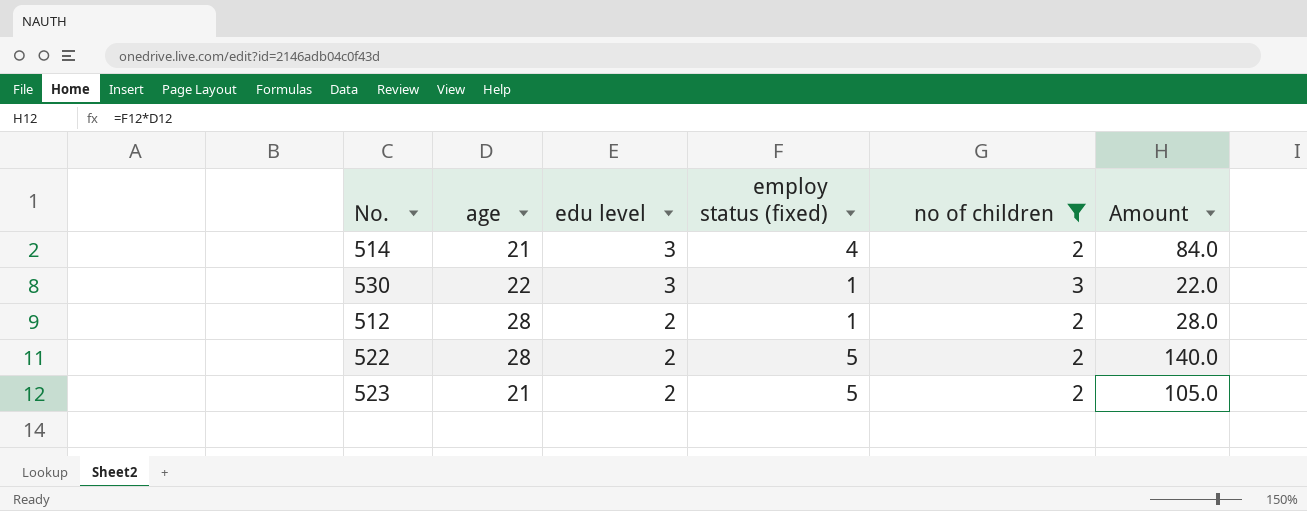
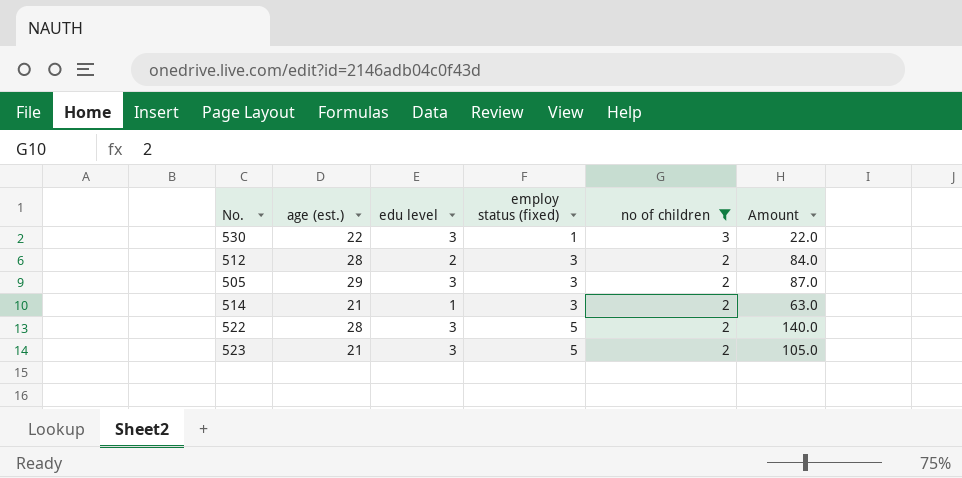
row order: edu level descending -> employ status (fixed) ascending
column name: age -> age (est.)
512 | employ status (fixed): 1 -> 3
512 | Amount: 28.0 -> 84.0
row 505: none -> 29 | 3 | 3 | 2 | 87.0
514 | edu level: 3 -> 1
514 | employ status (fixed): 4 -> 3
514 | Amount: 84.0 -> 63.0
522 | edu level: 2 -> 3
523 | edu level: 2 -> 3

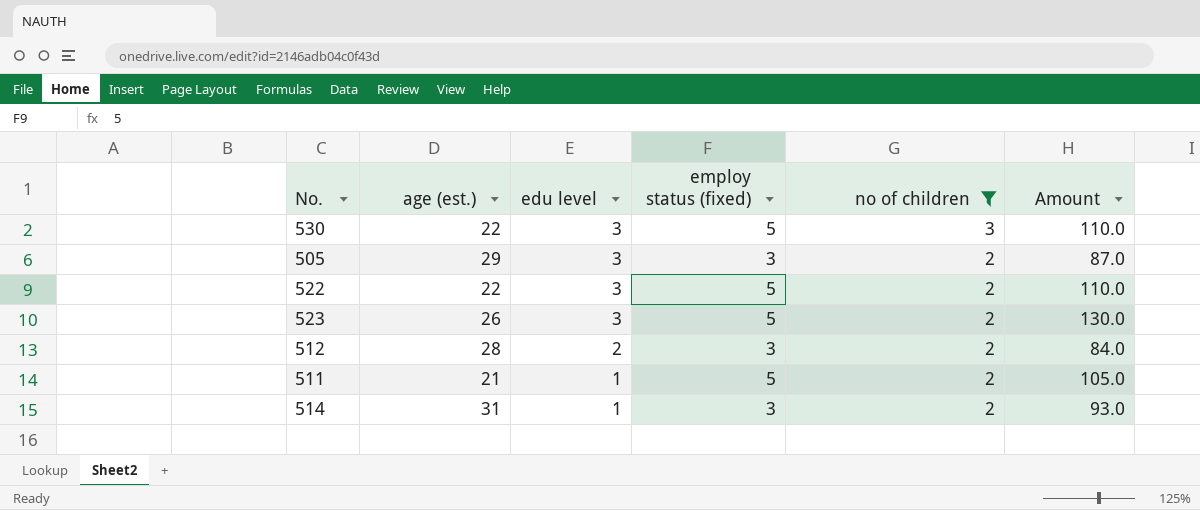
row order: employ status (fixed) ascending -> edu level descending
530 | employ status (fixed): 1 -> 5
530 | Amount: 22.0 -> 110.0
522 | age (est.): 28 -> 22
522 | Amount: 140.0 -> 110.0
523 | age (est.): 21 -> 26
523 | Amount: 105.0 -> 130.0
row 511: none -> 21 | 1 | 5 | 2 | 105.0
514 | age (est.): 21 -> 31
514 | Amount: 63.0 -> 93.0

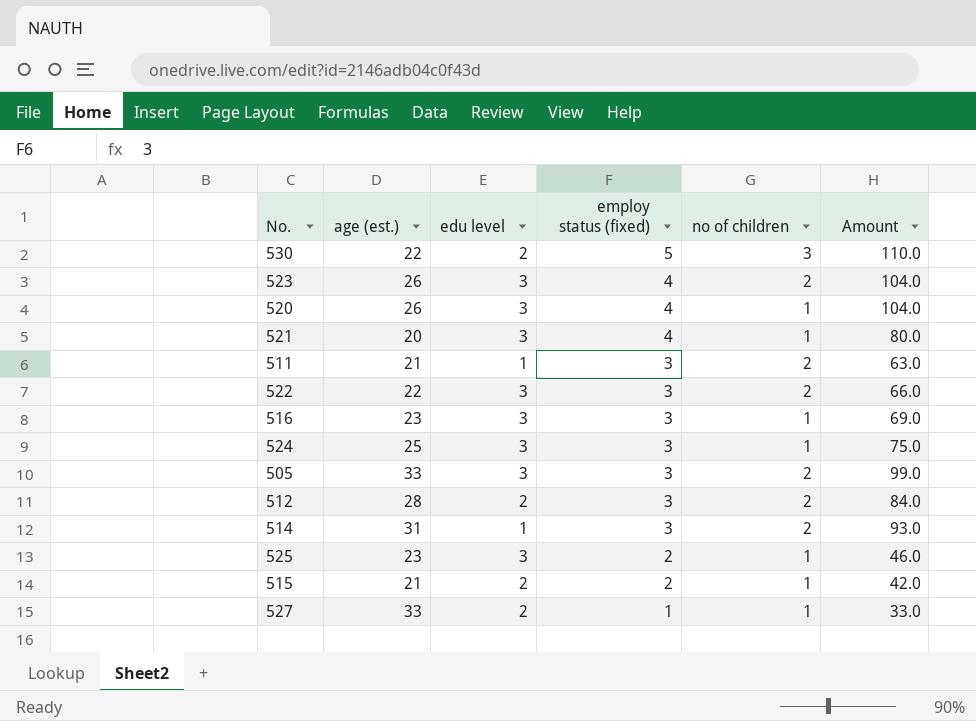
filter: no of children != 1 -> none
row order: edu level descending -> employ status (fixed) descending
530 | edu level: 3 -> 2
523 | employ status (fixed): 5 -> 4
523 | Amount: 130.0 -> 104.0
511 | employ status (fixed): 5 -> 3
511 | Amount: 105.0 -> 63.0
522 | employ status (fixed): 5 -> 3
522 | Amount: 110.0 -> 66.0
505 | age (est.): 29 -> 33
505 | Amount: 87.0 -> 99.0

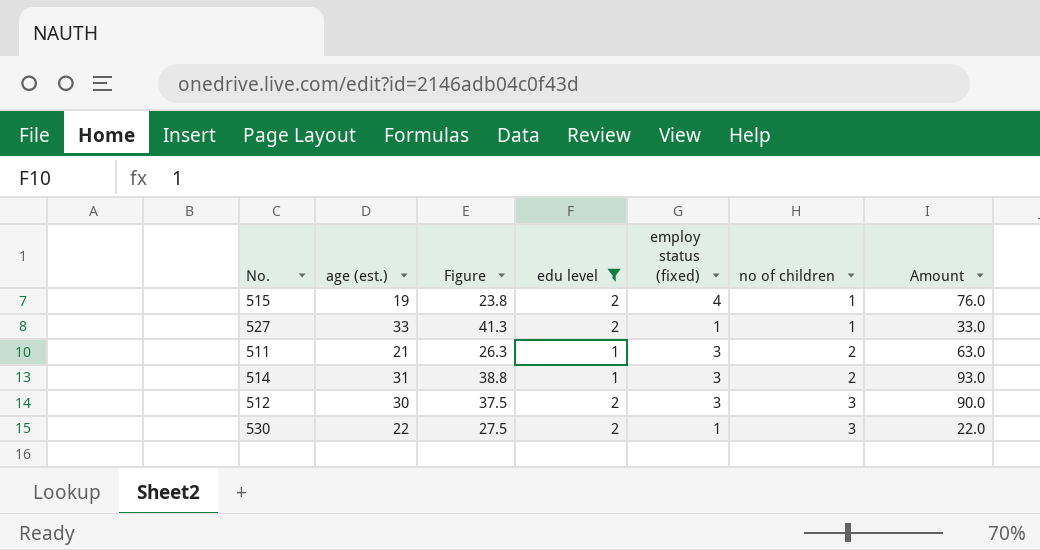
filter: none -> edu level != 3
row order: employ status (fixed) descending -> no of children ascending
column Figure | formula: none -> [age (est.)] * 1.25
515 | age (est.): 21 -> 19
515 | employ status (fixed): 2 -> 4
515 | Amount: 42.0 -> 76.0
512 | age (est.): 28 -> 30
512 | no of children: 2 -> 3
512 | Amount: 84.0 -> 90.0
530 | employ status (fixed): 5 -> 1
530 | Amount: 110.0 -> 22.0

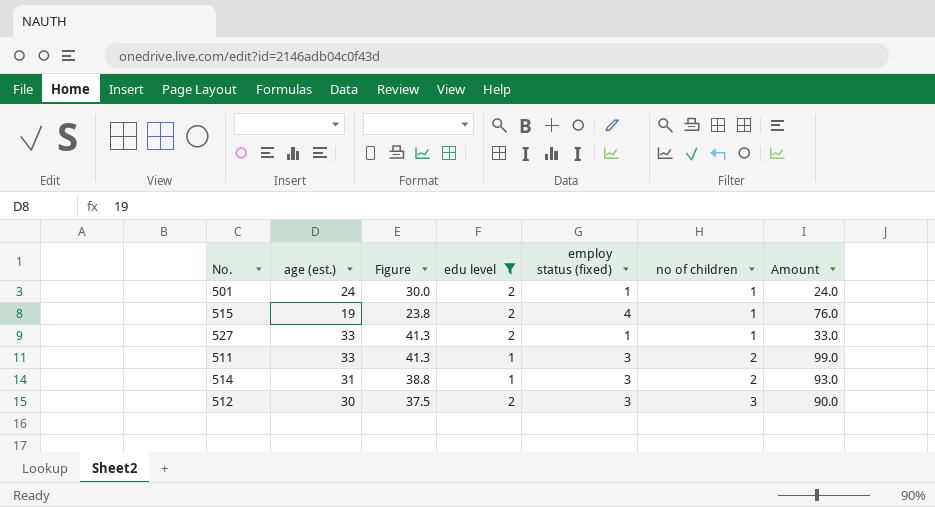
row 530: 22 | 27.5 | 2 | 1 | 3 | 22.0 -> none
row 501: none -> 24 | 30.0 | 2 | 1 | 1 | 24.0
511 | age (est.): 21 -> 33
511 | Figure: 26.3 -> 41.3
511 | Amount: 63.0 -> 99.0

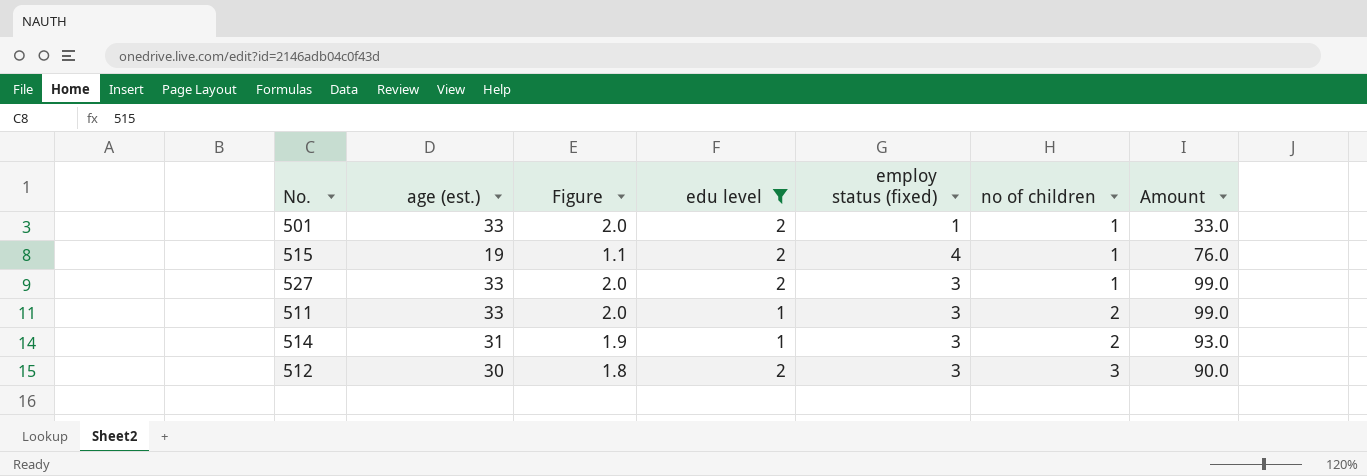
column Figure | formula: [age (est.)] * 1.25 -> [age (est.)] * 0.06
501 | age (est.): 24 -> 33
501 | Amount: 24.0 -> 33.0
527 | employ status (fixed): 1 -> 3
527 | Amount: 33.0 -> 99.0

